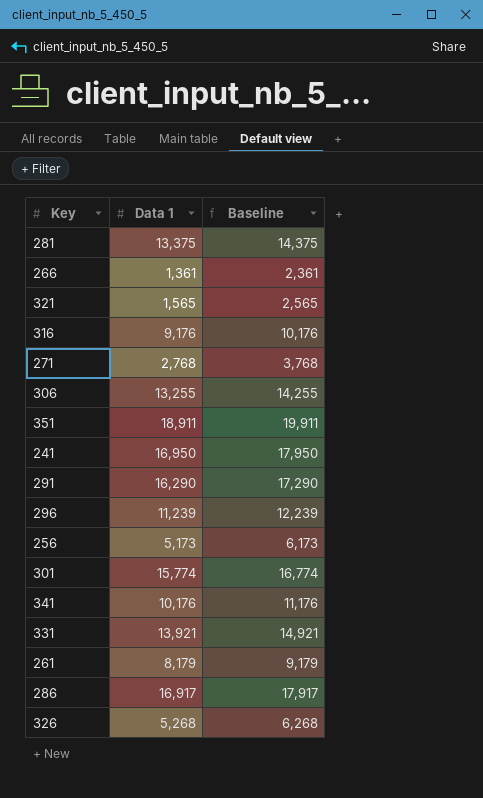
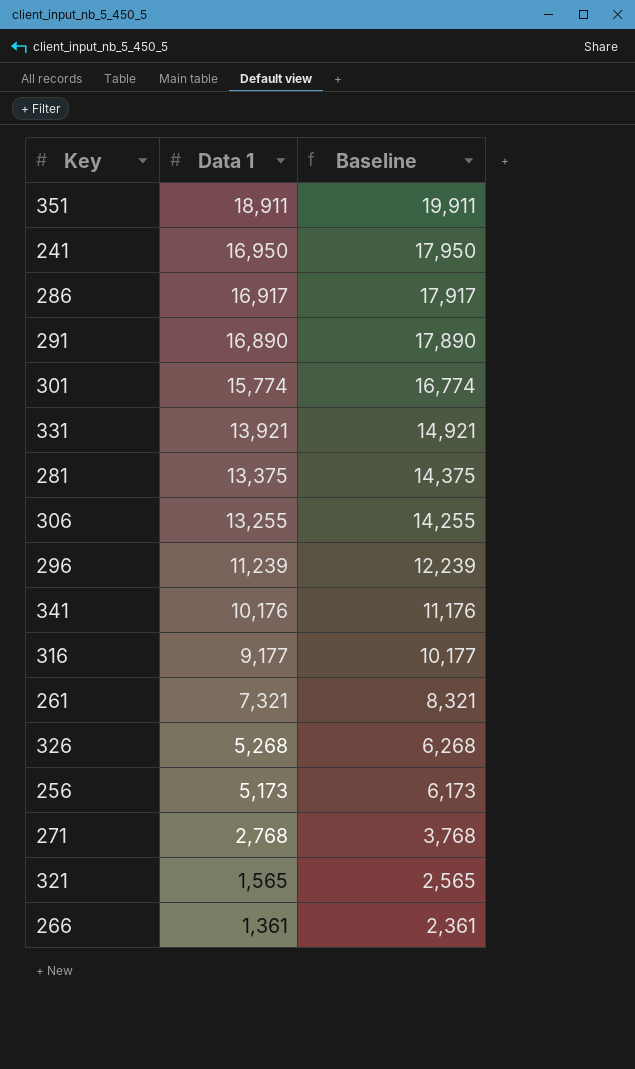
row order: none -> Data 1 descending
291 | Data 1: 16,290 -> 16,890
291 | Baseline: 17,290 -> 17,890
316 | Data 1: 9,176 -> 9,177
316 | Baseline: 10,176 -> 10,177
261 | Data 1: 8,179 -> 7,321
261 | Baseline: 9,179 -> 8,321

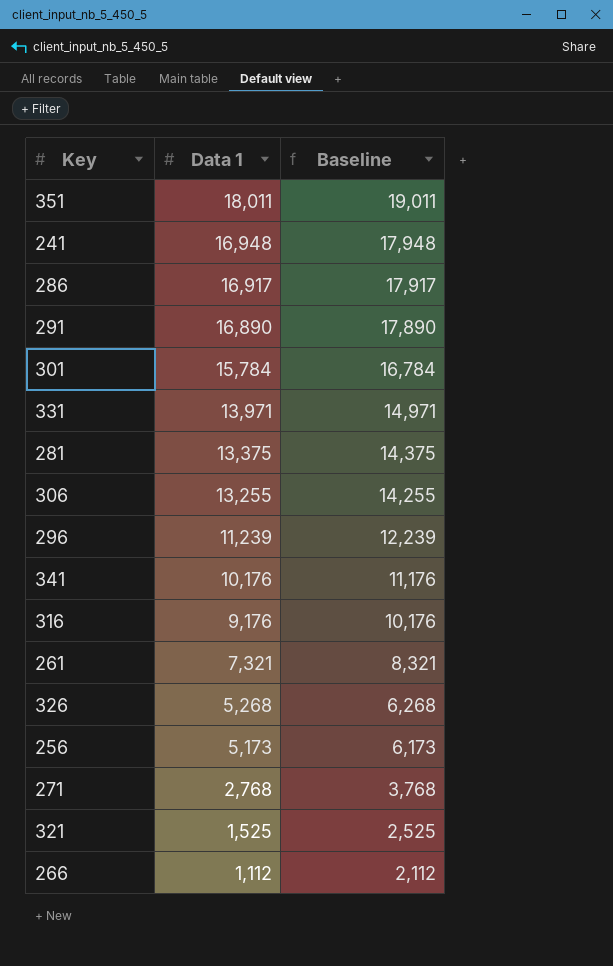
351 | Data 1: 18,911 -> 18,011
351 | Baseline: 19,911 -> 19,011
241 | Data 1: 16,950 -> 16,948
241 | Baseline: 17,950 -> 17,948
301 | Data 1: 15,774 -> 15,784
301 | Baseline: 16,774 -> 16,784
331 | Data 1: 13,921 -> 13,971
331 | Baseline: 14,921 -> 14,971
316 | Data 1: 9,177 -> 9,176
316 | Baseline: 10,177 -> 10,176
321 | Data 1: 1,565 -> 1,525
321 | Baseline: 2,565 -> 2,525
266 | Data 1: 1,361 -> 1,112
266 | Baseline: 2,361 -> 2,112

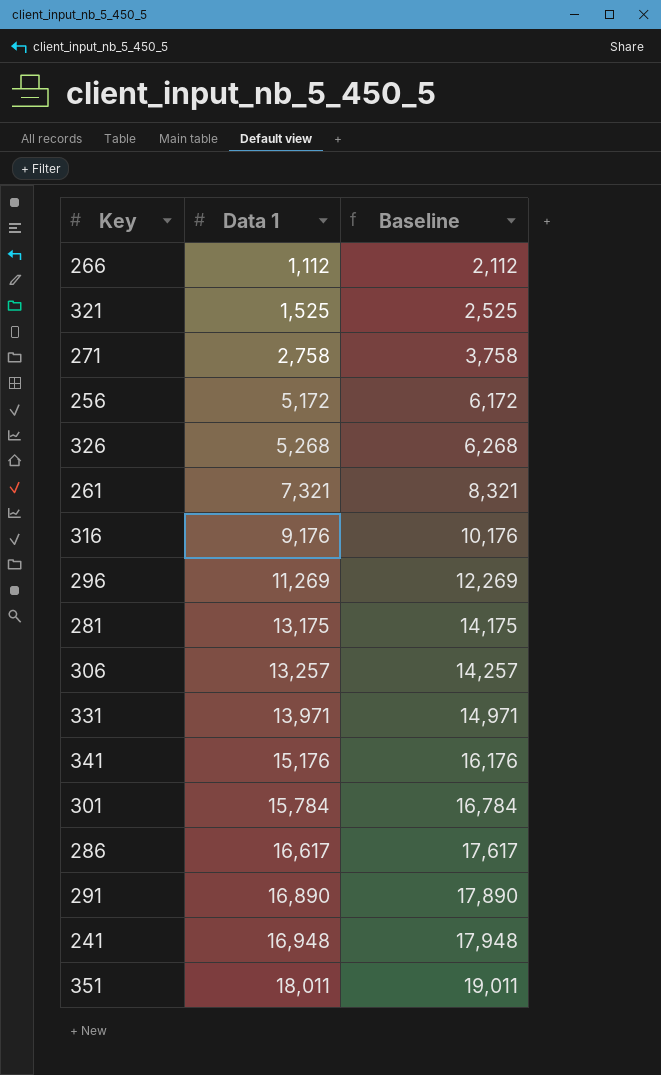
row order: Data 1 descending -> Data 1 ascending
271 | Data 1: 2,768 -> 2,758
271 | Baseline: 3,768 -> 3,758
256 | Data 1: 5,173 -> 5,172
256 | Baseline: 6,173 -> 6,172
296 | Data 1: 11,239 -> 11,269
296 | Baseline: 12,239 -> 12,269
281 | Data 1: 13,375 -> 13,175
281 | Baseline: 14,375 -> 14,175
306 | Data 1: 13,255 -> 13,257
306 | Baseline: 14,255 -> 14,257
341 | Data 1: 10,176 -> 15,176
341 | Baseline: 11,176 -> 16,176
286 | Data 1: 16,917 -> 16,617
286 | Baseline: 17,917 -> 17,617

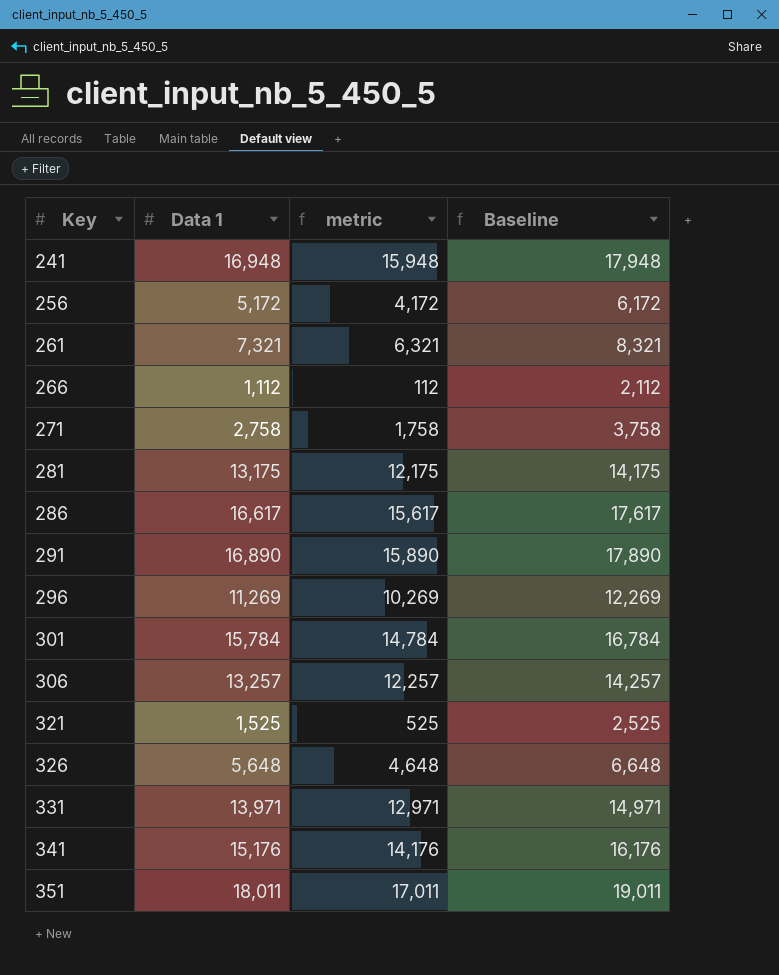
row order: Data 1 ascending -> Key ascending
column metric | formula: none -> [Data 1] - 1000
row 316: 9,176 | 10,176 -> none
326 | Data 1: 5,268 -> 5,648
326 | Baseline: 6,268 -> 6,648

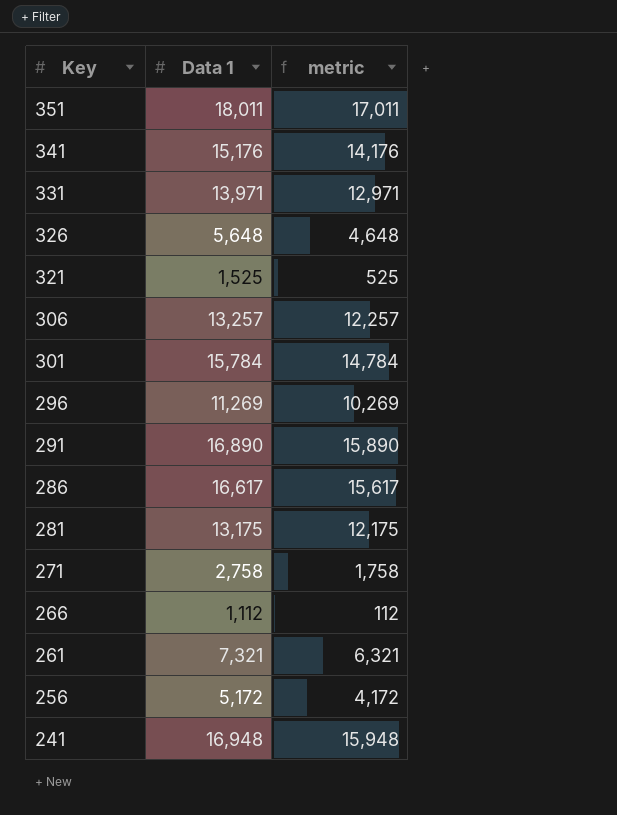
row order: Key ascending -> Key descending
column Baseline | formula: [Data 1] + 1000 -> none

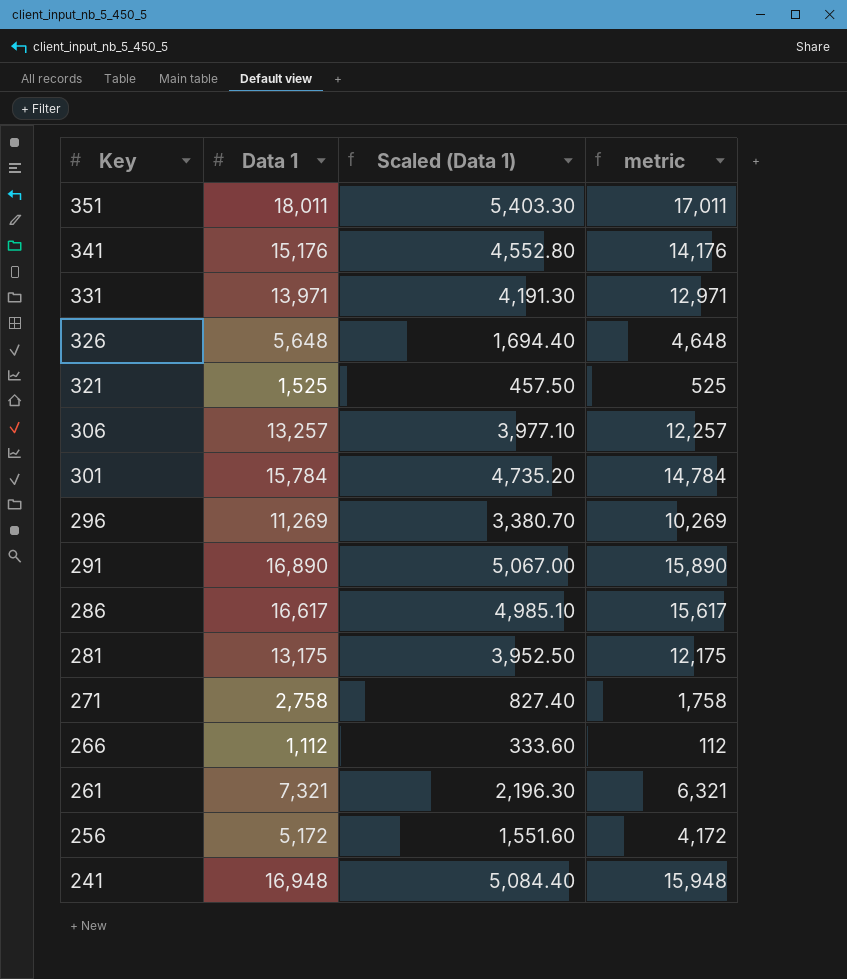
column Scaled (Data 1) | formula: none -> [Data 1] * 0.3

